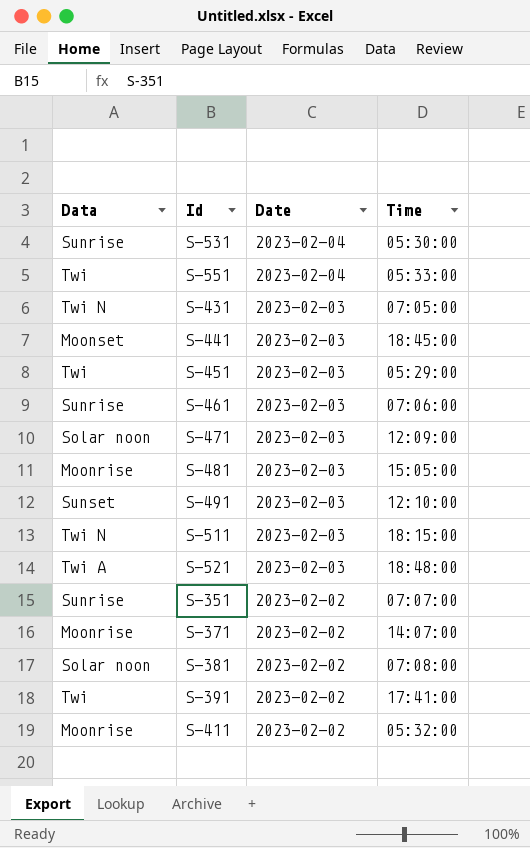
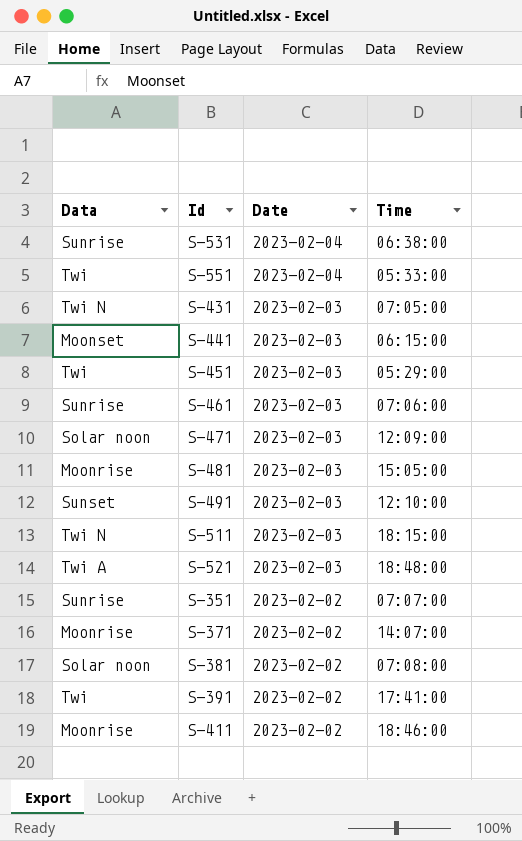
S-531 | Time: 05:30:00 -> 06:38:00
S-441 | Time: 18:45:00 -> 06:15:00
S-411 | Time: 05:32:00 -> 18:46:00

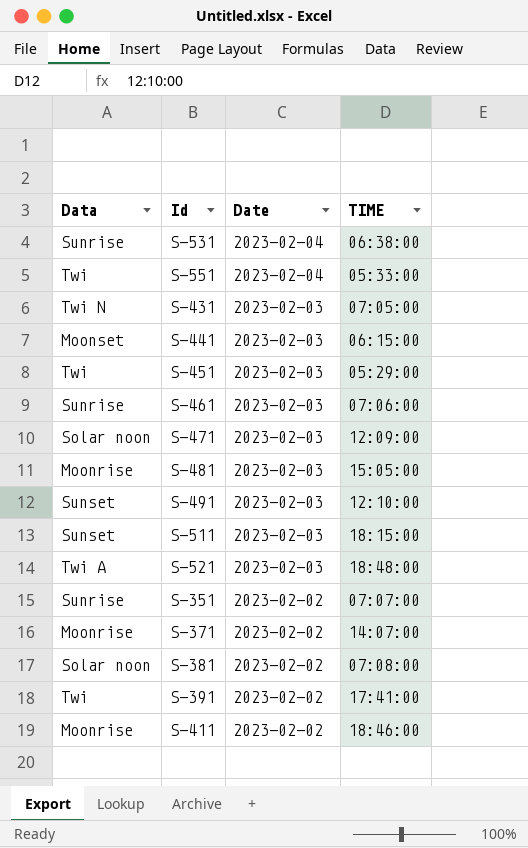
column name: Time -> TIME
S-511 | Data: Twi N -> Sunset

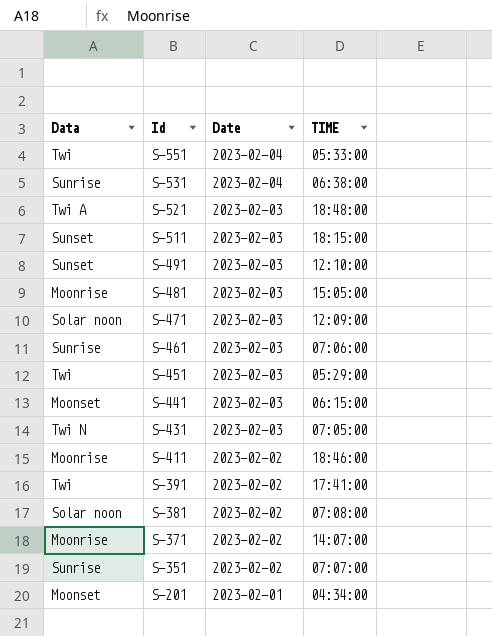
row order: Date descending -> Id descending
row S-201: none -> Moonset | 2023-02-01 | 04:34:00

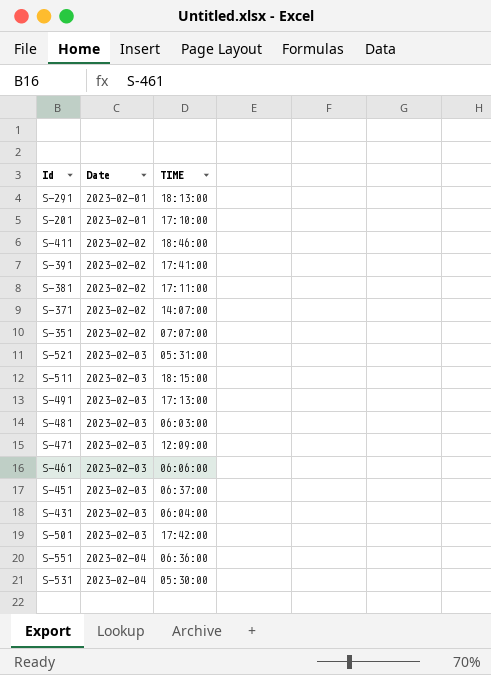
row order: Id descending -> Date ascending
column Data | position: 1 -> none
row S-441: Moonset | 2023-02-03 | 06:15:00 -> none
row S-291: none -> 2023-02-01 | 18:13:00
S-201 | TIME: 04:34:00 -> 17:10:00
S-381 | TIME: 07:08:00 -> 17:11:00
S-521 | TIME: 18:48:00 -> 05:31:00
S-491 | TIME: 12:10:00 -> 17:13:00
S-481 | TIME: 15:05:00 -> 06:03:00
S-461 | TIME: 07:06:00 -> 06:06:00
S-451 | TIME: 05:29:00 -> 06:37:00
S-431 | TIME: 07:05:00 -> 06:04:00
row S-501: none -> 2023-02-03 | 17:42:00
S-551 | TIME: 05:33:00 -> 06:36:00
S-531 | TIME: 06:38:00 -> 05:30:00

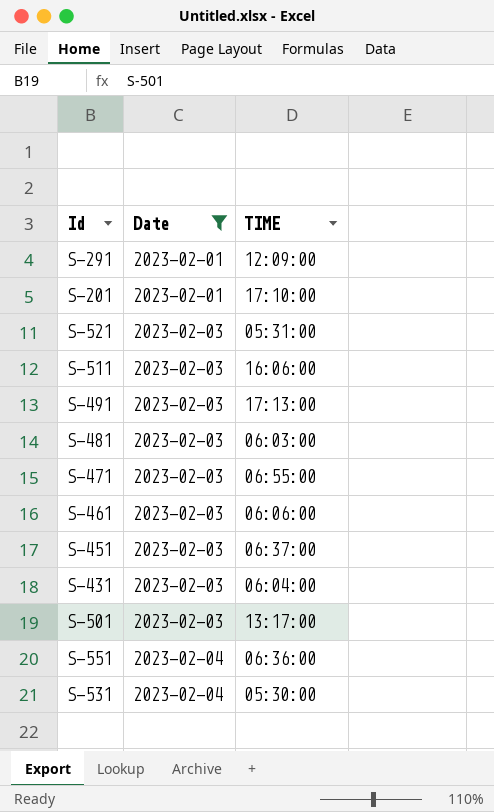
filter: none -> Date != 2023-02-02
S-291 | TIME: 18:13:00 -> 12:09:00
S-511 | TIME: 18:15:00 -> 16:06:00
S-471 | TIME: 12:09:00 -> 06:55:00
S-501 | TIME: 17:42:00 -> 13:17:00

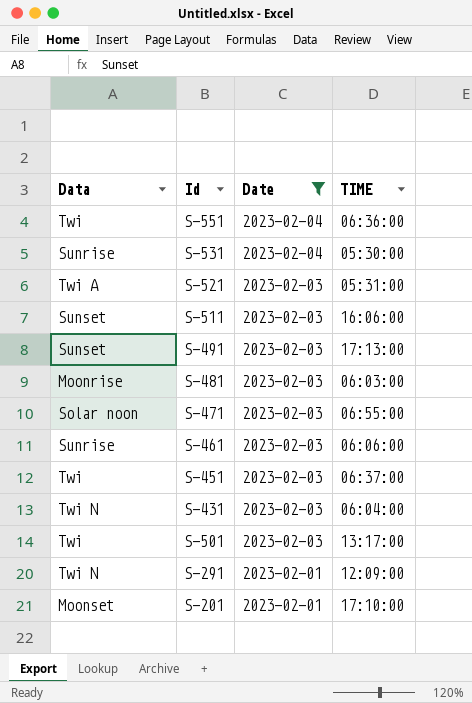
row order: Date ascending -> Date descending
column Data | position: none -> 1

